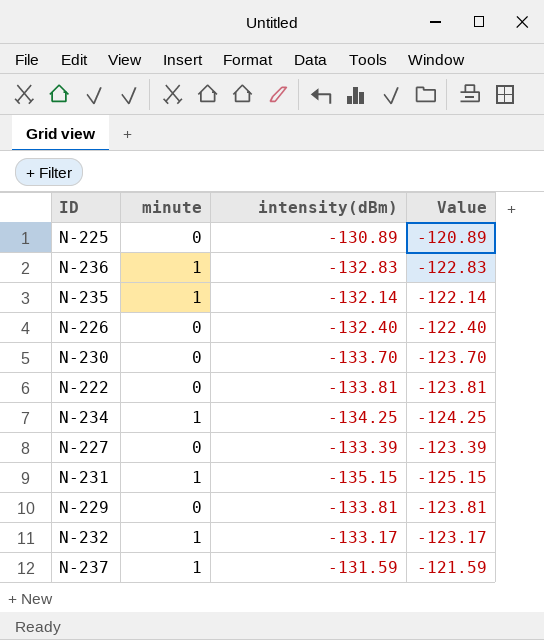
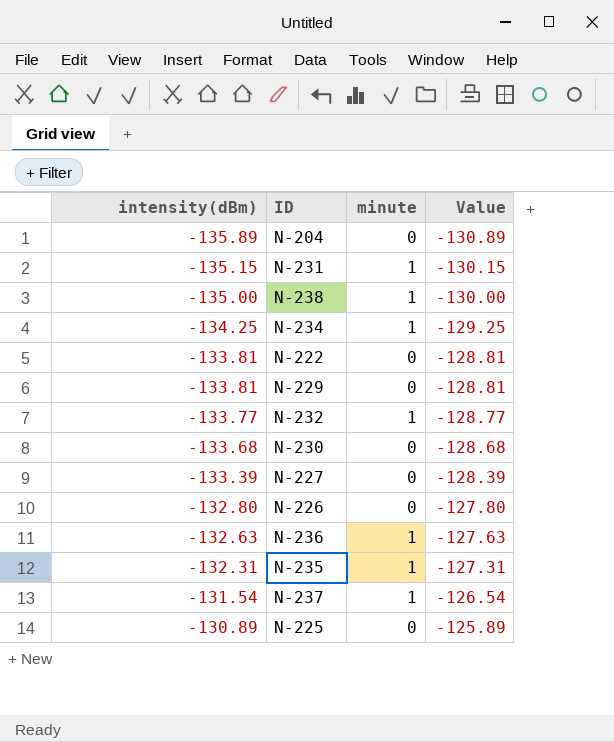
row order: none -> intensity(dBm) ascending
column intensity(dBm) | position: 3 -> 1
column Value | formula: [intensity(dBm)] + 10 -> [intensity(dBm)] + 5
row N-204: none -> -135.89 | 0 | -130.89
row N-238: none -> -135.00 | 1 | -130.00
N-232 | intensity(dBm): -133.17 -> -133.77
N-230 | intensity(dBm): -133.70 -> -133.68
N-226 | intensity(dBm): -132.40 -> -132.80
N-236 | intensity(dBm): -132.83 -> -132.63
N-235 | intensity(dBm): -132.14 -> -132.31
N-237 | intensity(dBm): -131.59 -> -131.54

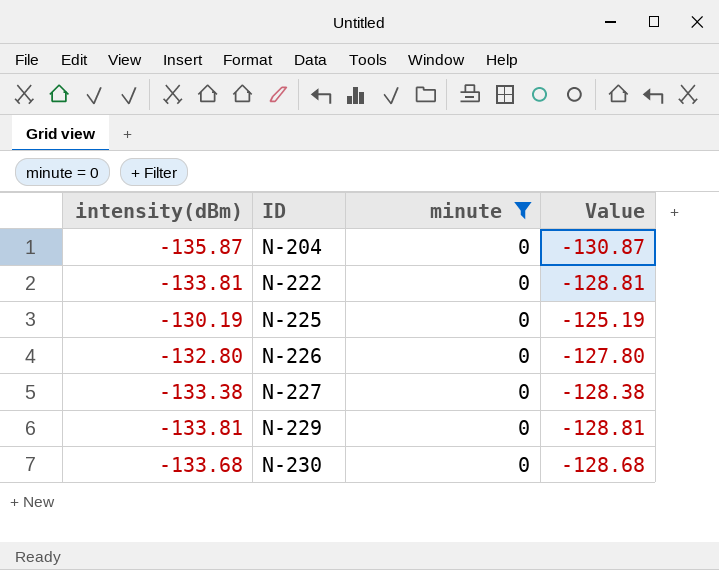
filter: none -> minute = 0
row order: intensity(dBm) ascending -> ID ascending
N-204 | intensity(dBm): -135.89 -> -135.87
N-204 | Value: -130.89 -> -130.87
N-225 | intensity(dBm): -130.89 -> -130.19
N-225 | Value: -125.89 -> -125.19
N-227 | intensity(dBm): -133.39 -> -133.38
N-227 | Value: -128.39 -> -128.38

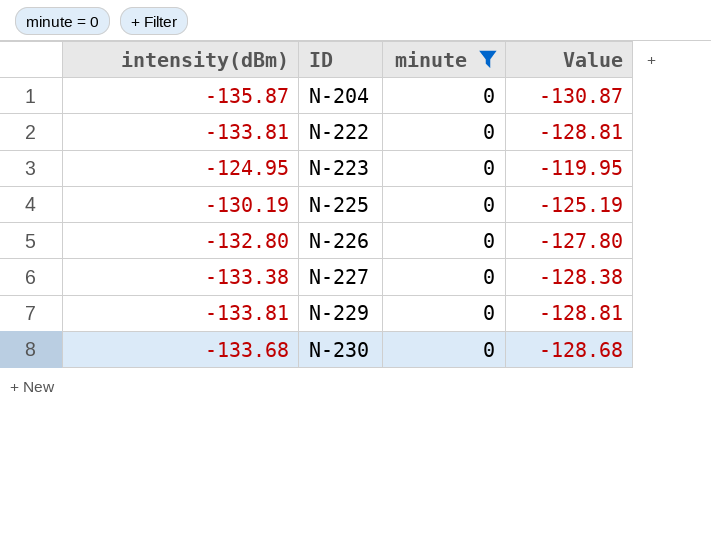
row N-223: none -> -124.95 | 0 | -119.95

